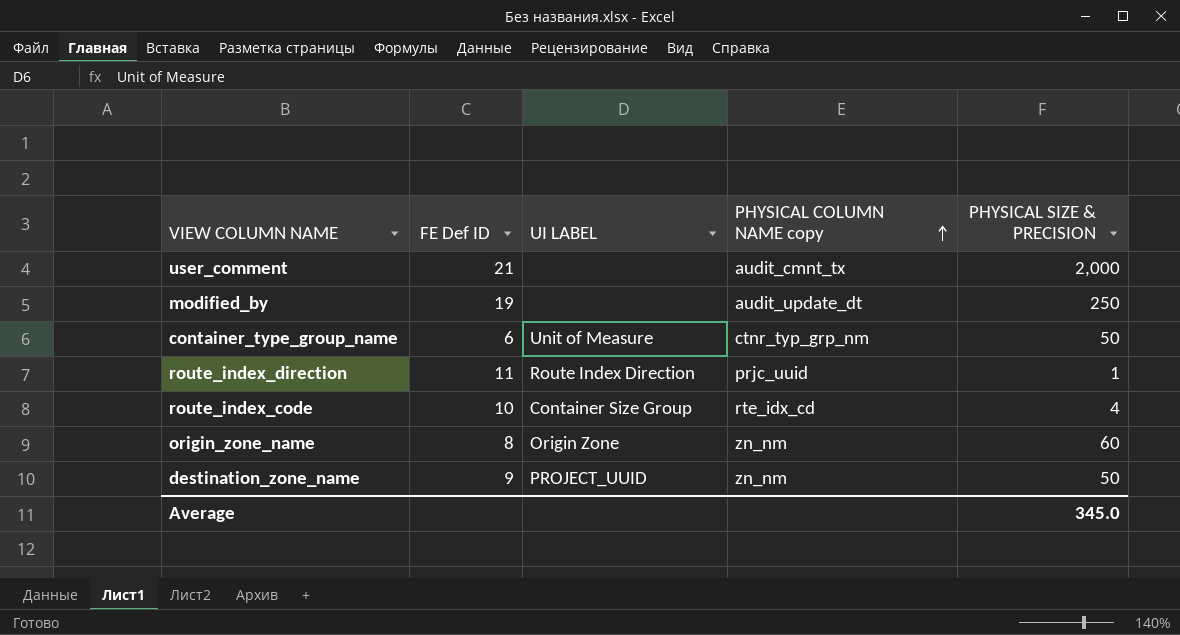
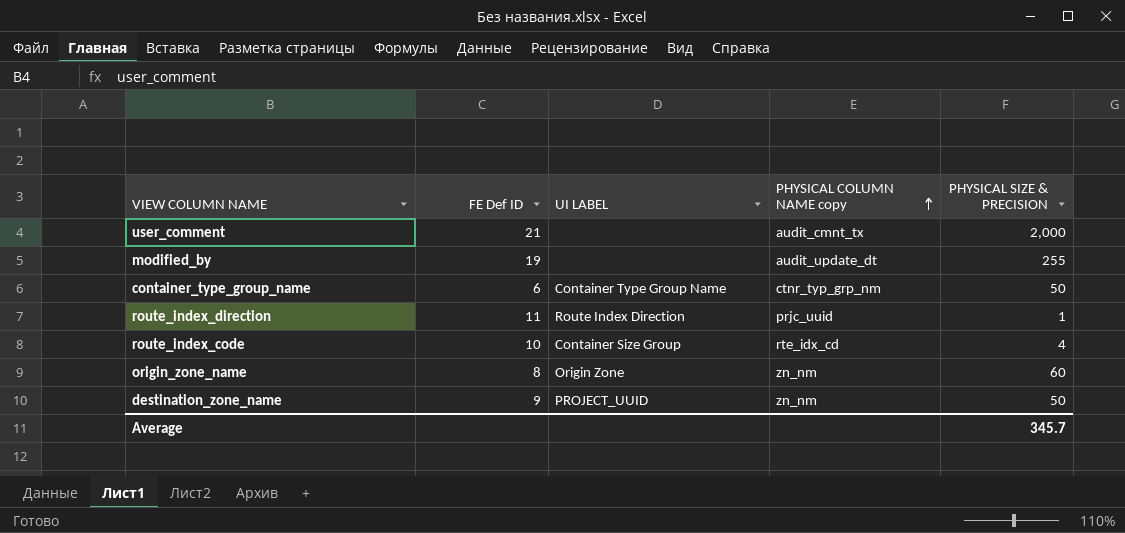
modified_by | PHYSICAL SIZE & PRECISION: 250 -> 255
container_type_group_name | UI LABEL: Unit of Measure -> Container Type Group Name
Average | PHYSICAL SIZE & PRECISION: 345.0 -> 345.7

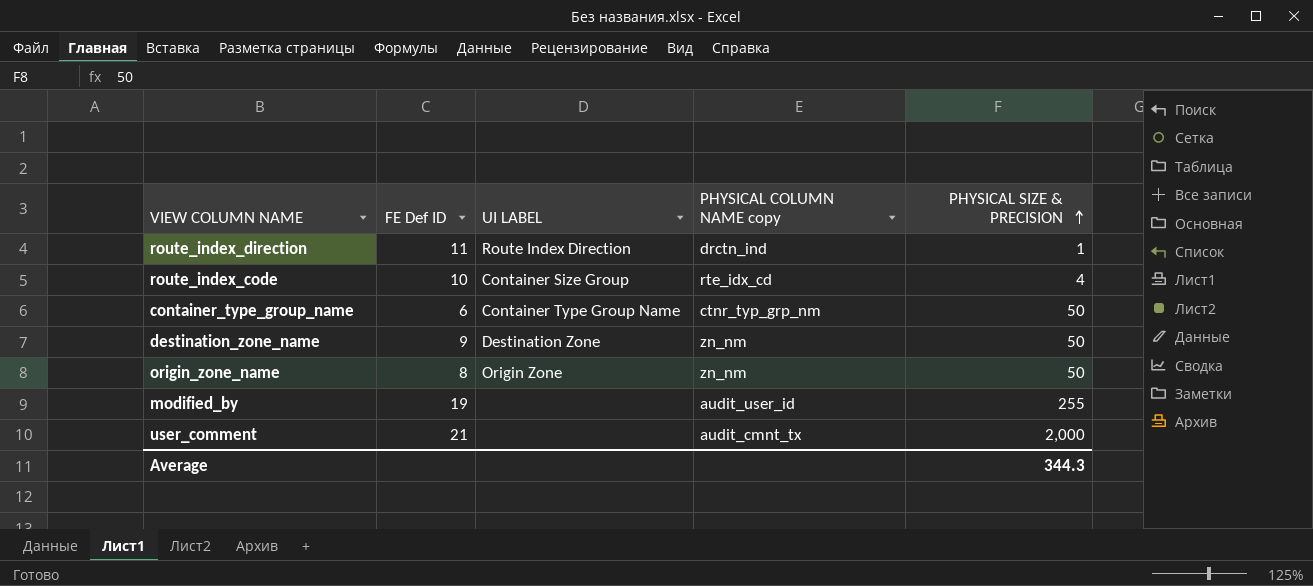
row order: PHYSICAL COLUMN NAME copy ascending -> PHYSICAL SIZE & PRECISION ascending
route_index_direction | PHYSICAL COLUMN NAME copy: prjc_uuid -> drctn_ind
destination_zone_name | UI LABEL: PROJECT_UUID -> Destination Zone
origin_zone_name | PHYSICAL SIZE & PRECISION: 60 -> 50
modified_by | PHYSICAL COLUMN NAME copy: audit_update_dt -> audit_user_id
Average | PHYSICAL SIZE & PRECISION: 345.7 -> 344.3

